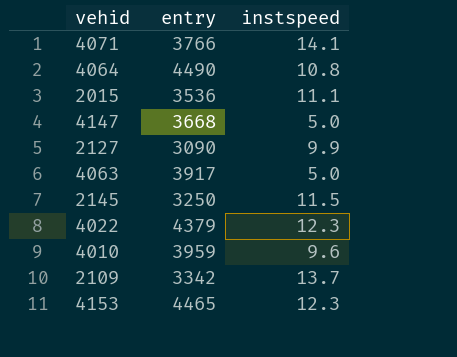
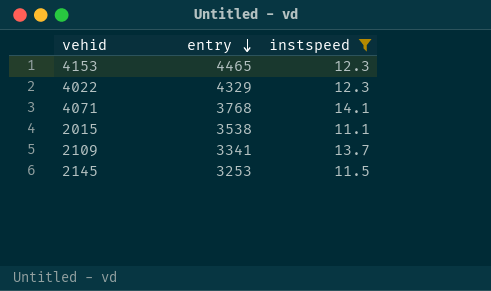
filter: none -> instspeed >= 11.1
row order: none -> entry descending
4022 | entry: 4379 -> 4329
4071 | entry: 3766 -> 3768
2015 | entry: 3536 -> 3538
2109 | entry: 3342 -> 3341
2145 | entry: 3250 -> 3253

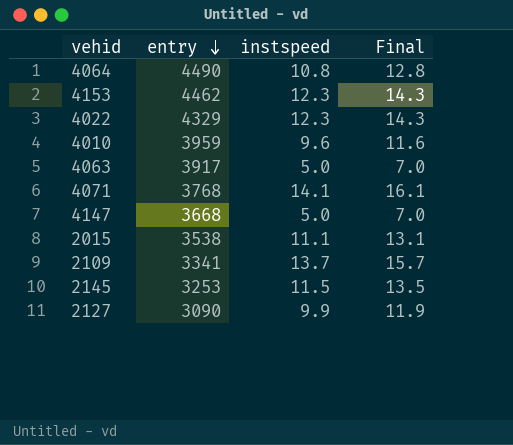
filter: instspeed >= 11.1 -> none
column Final | formula: none -> [instspeed] + 2
4153 | entry: 4465 -> 4462

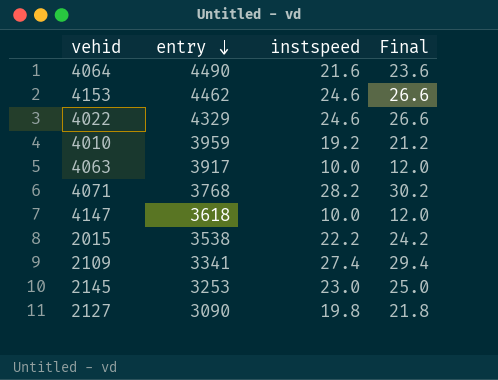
4064 | instspeed: 10.8 -> 21.6
4064 | Final: 12.8 -> 23.6
4153 | instspeed: 12.3 -> 24.6
4153 | Final: 14.3 -> 26.6
4022 | instspeed: 12.3 -> 24.6
4022 | Final: 14.3 -> 26.6
4010 | instspeed: 9.6 -> 19.2
4010 | Final: 11.6 -> 21.2
4063 | instspeed: 5.0 -> 10.0
4063 | Final: 7.0 -> 12.0
4071 | instspeed: 14.1 -> 28.2
4071 | Final: 16.1 -> 30.2
4147 | entry: 3668 -> 3618
4147 | instspeed: 5.0 -> 10.0
4147 | Final: 7.0 -> 12.0
2015 | instspeed: 11.1 -> 22.2
2015 | Final: 13.1 -> 24.2
2109 | instspeed: 13.7 -> 27.4
2109 | Final: 15.7 -> 29.4
2145 | instspeed: 11.5 -> 23.0
2145 | Final: 13.5 -> 25.0
2127 | instspeed: 9.9 -> 19.8
2127 | Final: 11.9 -> 21.8

